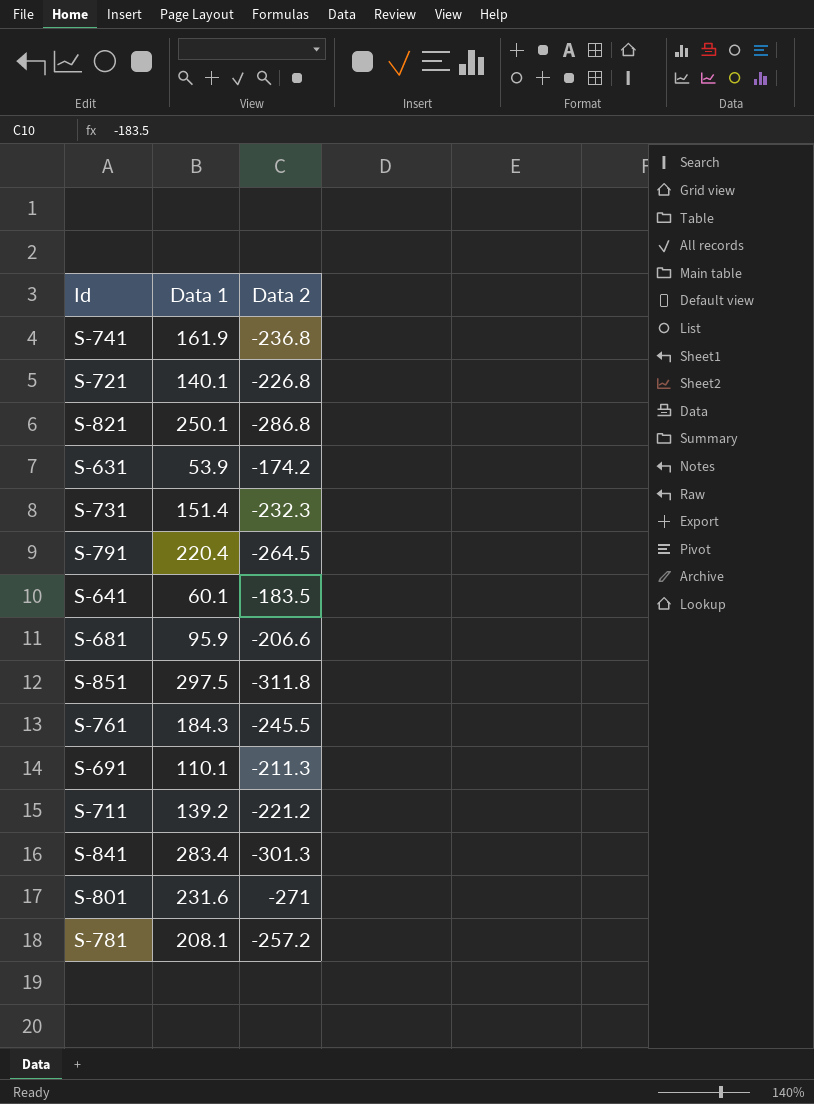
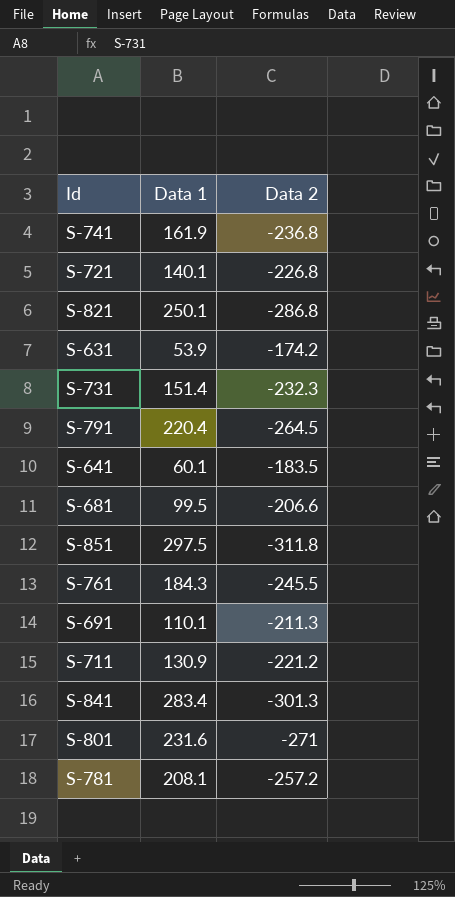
S-681 | Data 1: 95.9 -> 99.5
S-711 | Data 1: 139.2 -> 130.9

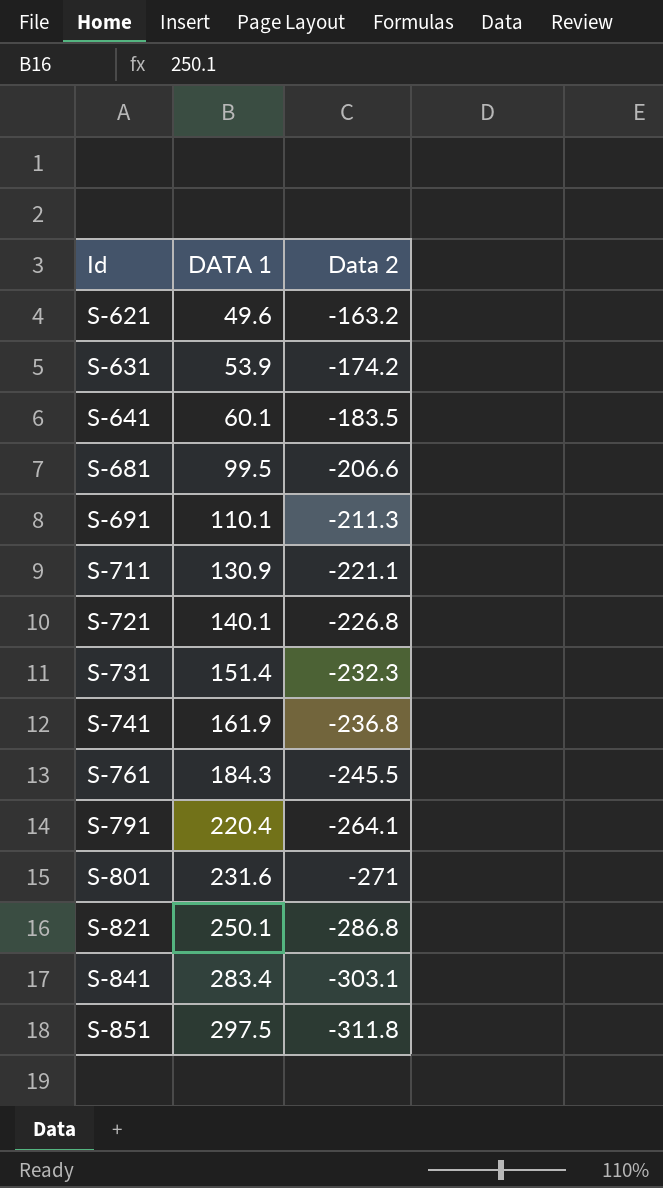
row order: none -> Id ascending
column name: Data 1 -> DATA 1
row S-781: 208.1 | -257.2 -> none
row S-621: none -> 49.6 | -163.2
S-711 | Data 2: -221.2 -> -221.1
S-791 | Data 2: -264.5 -> -264.1
S-841 | Data 2: -301.3 -> -303.1

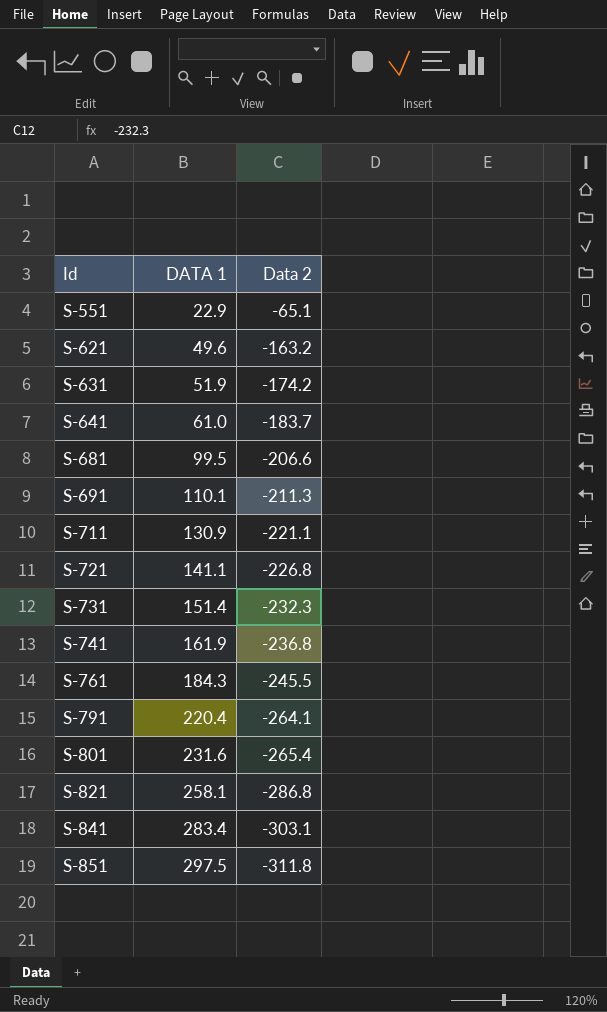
row S-551: none -> 22.9 | -65.1
S-631 | DATA 1: 53.9 -> 51.9
S-641 | DATA 1: 60.1 -> 61.0
S-641 | Data 2: -183.5 -> -183.7
S-721 | DATA 1: 140.1 -> 141.1
S-801 | Data 2: -271 -> -265.4
S-821 | DATA 1: 250.1 -> 258.1

